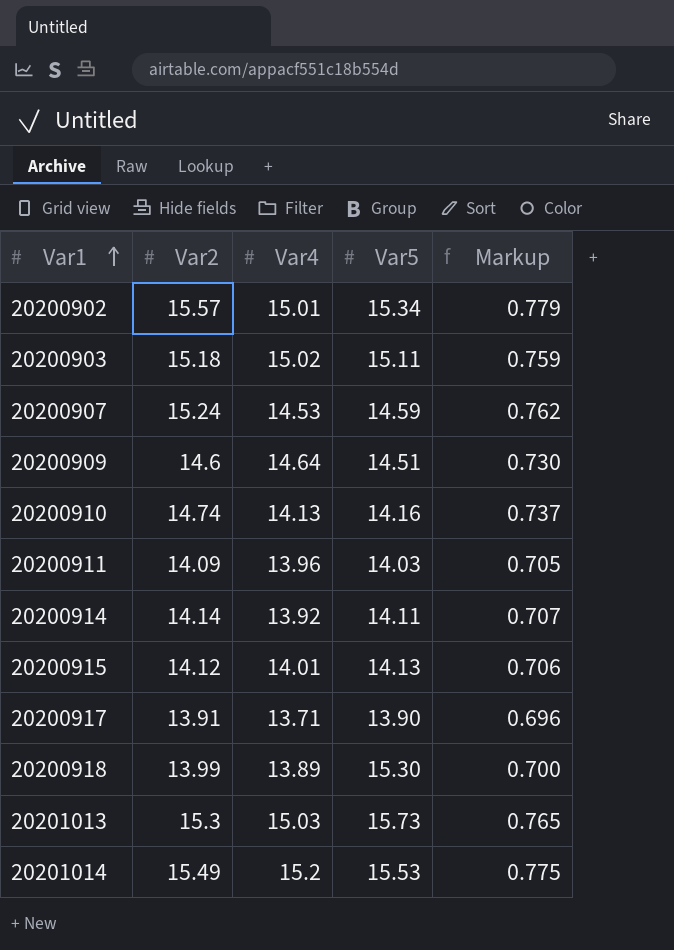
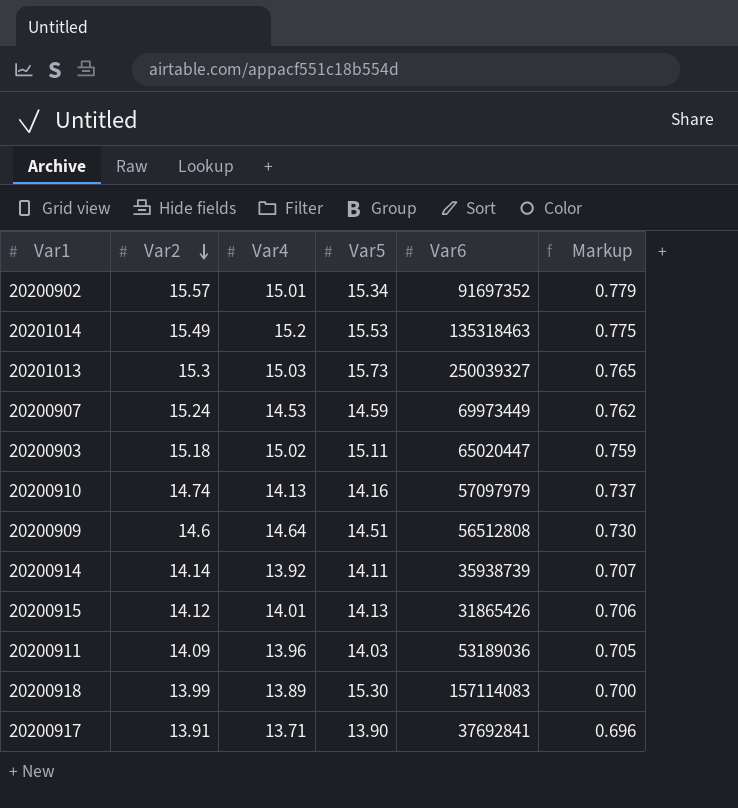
row order: Var1 ascending -> Var2 descending
column Var6 | position: none -> 5

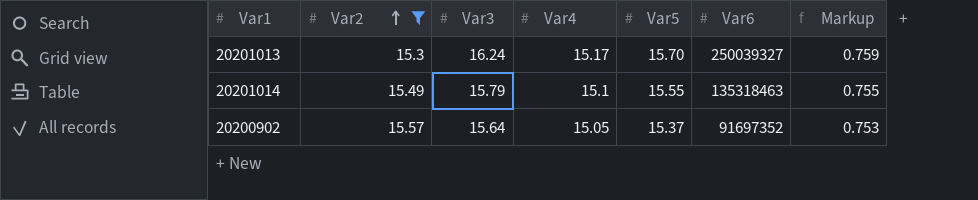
filter: none -> Var2 >= 15.3
row order: Var2 descending -> Var2 ascending
column Var3 | position: none -> 3
column Markup | formula: [Var2] * 0.05 -> [Var4] * 0.05
20201013 | Var4: 15.03 -> 15.17
20201013 | Var5: 15.73 -> 15.70
20201014 | Var4: 15.2 -> 15.1
20201014 | Var5: 15.53 -> 15.55
20200902 | Var4: 15.01 -> 15.05
20200902 | Var5: 15.34 -> 15.37

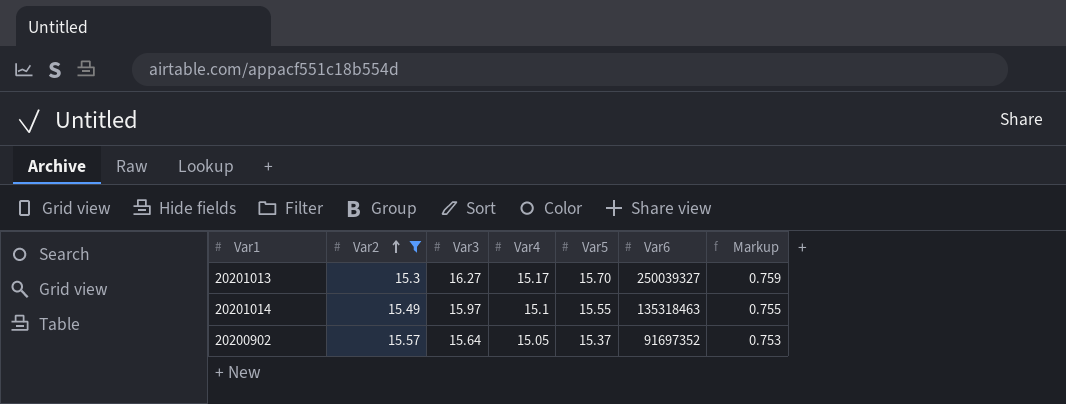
20201013 | Var3: 16.24 -> 16.27
20201014 | Var3: 15.79 -> 15.97

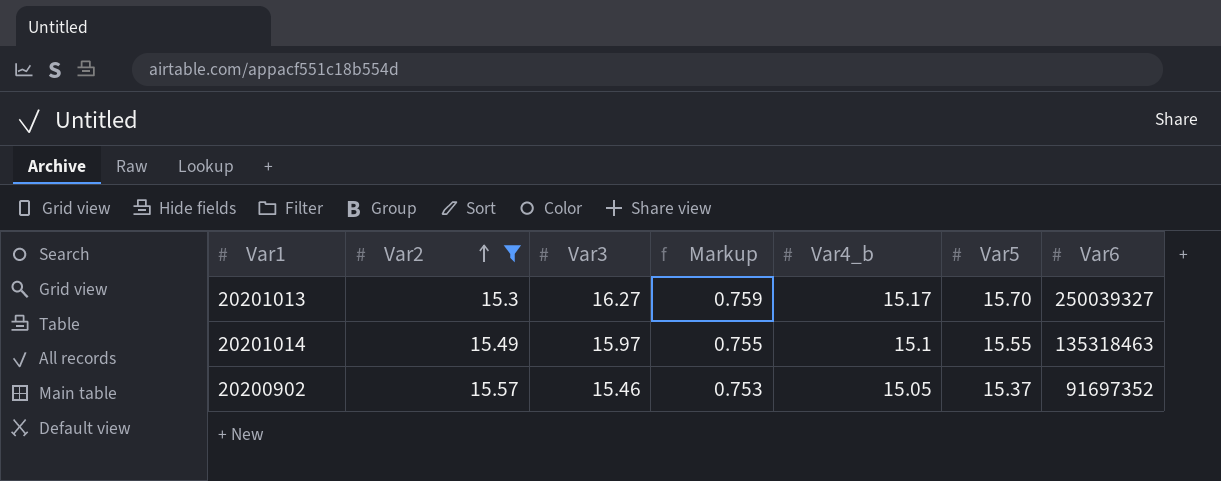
column Markup | position: 7 -> 4
column name: Var4 -> Var4_b
20200902 | Var3: 15.64 -> 15.46

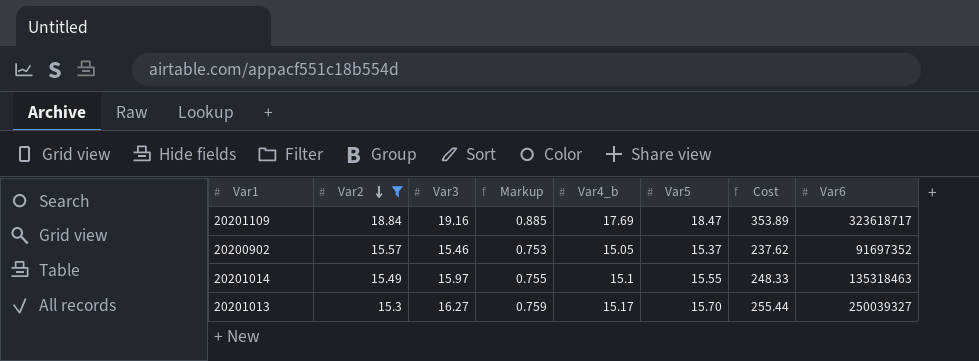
row order: Var2 ascending -> Var2 descending
column Cost | formula: none -> [Var3] * [Var5]
row 20201109: none -> 18.84 | 19.16 | 0.885 | 17.69 | 18.47 | 353.89 | 323618717

